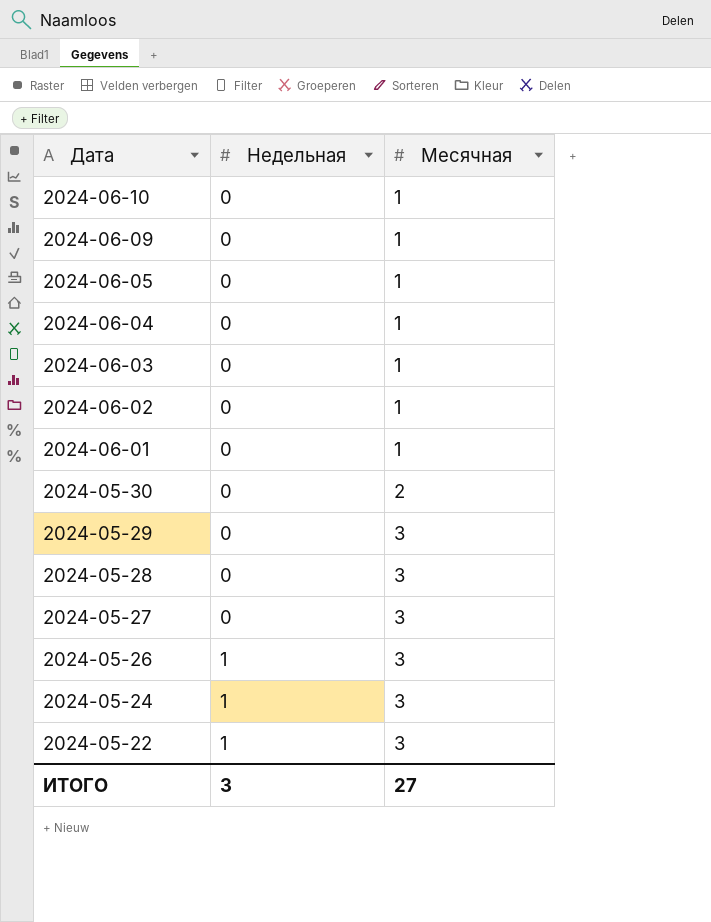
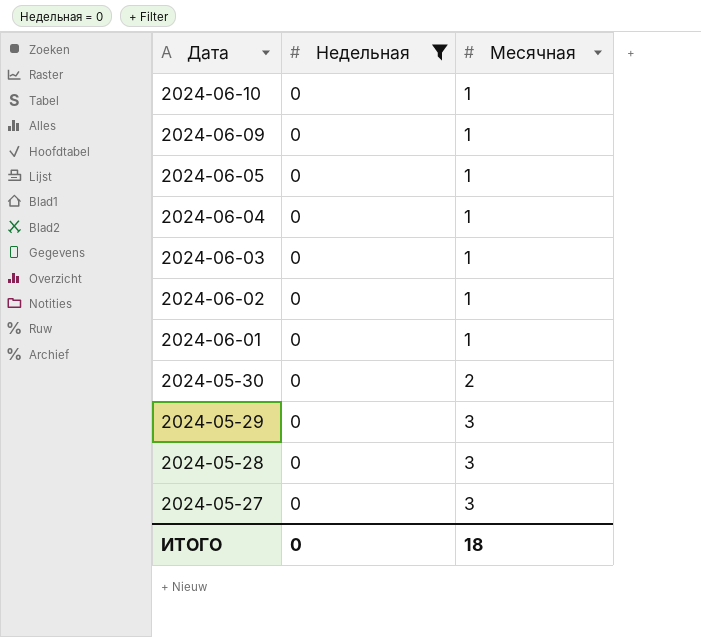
filter: none -> Недельная = 0
ИТОГО | Недельная: 3 -> 0
ИТОГО | Месячная: 27 -> 18

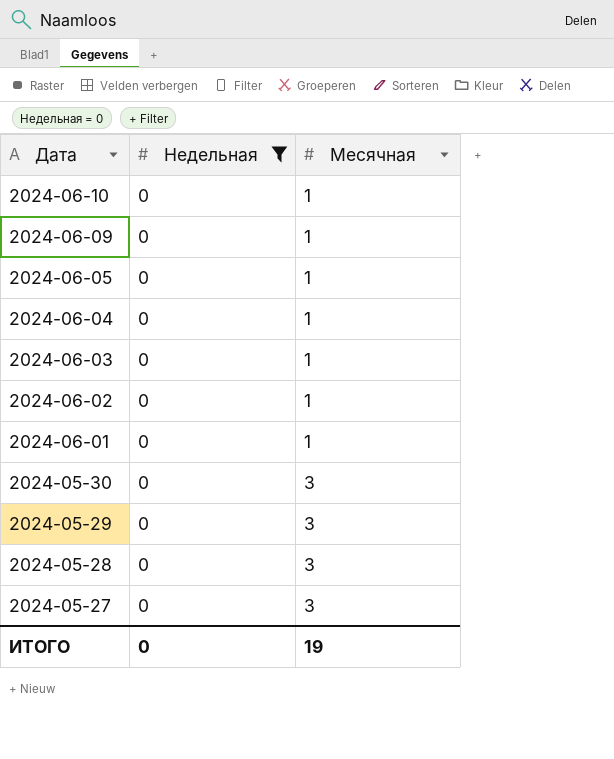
2024-05-30 | Месячная: 2 -> 3
ИТОГО | Месячная: 18 -> 19

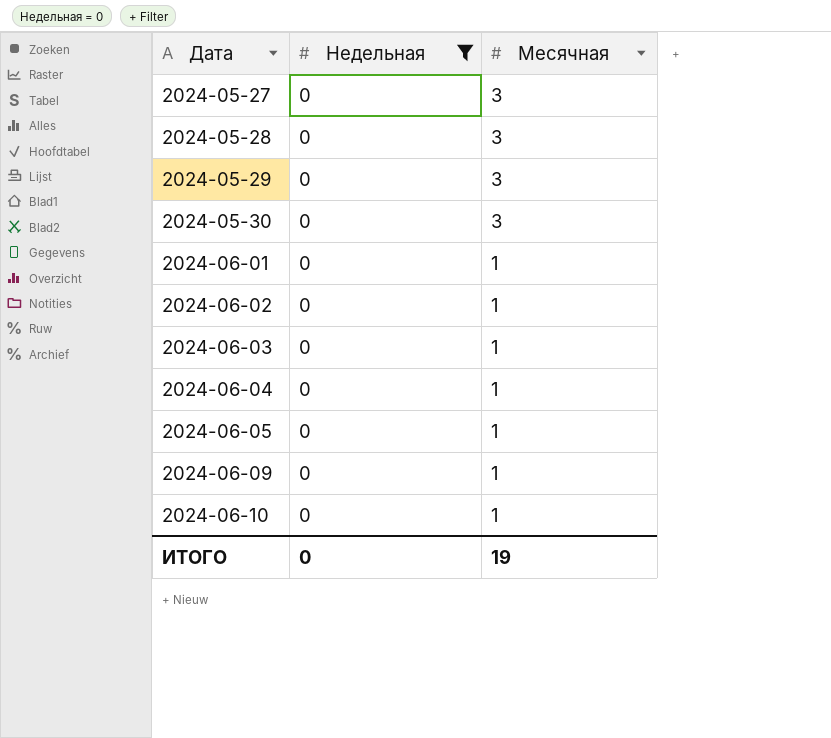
row order: Дата descending -> Дата ascending

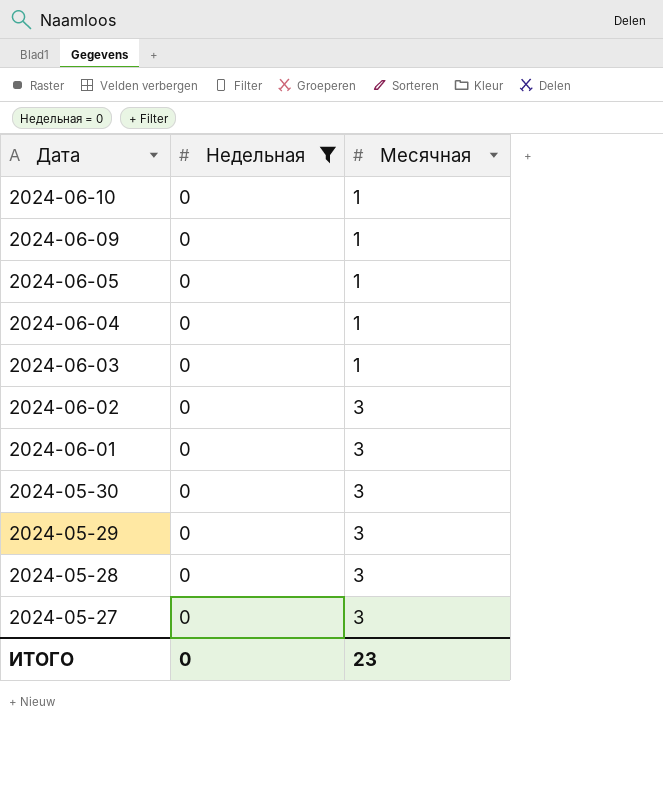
row order: Дата ascending -> Дата descending
2024-06-02 | Месячная: 1 -> 3
2024-06-01 | Месячная: 1 -> 3
ИТОГО | Месячная: 19 -> 23

